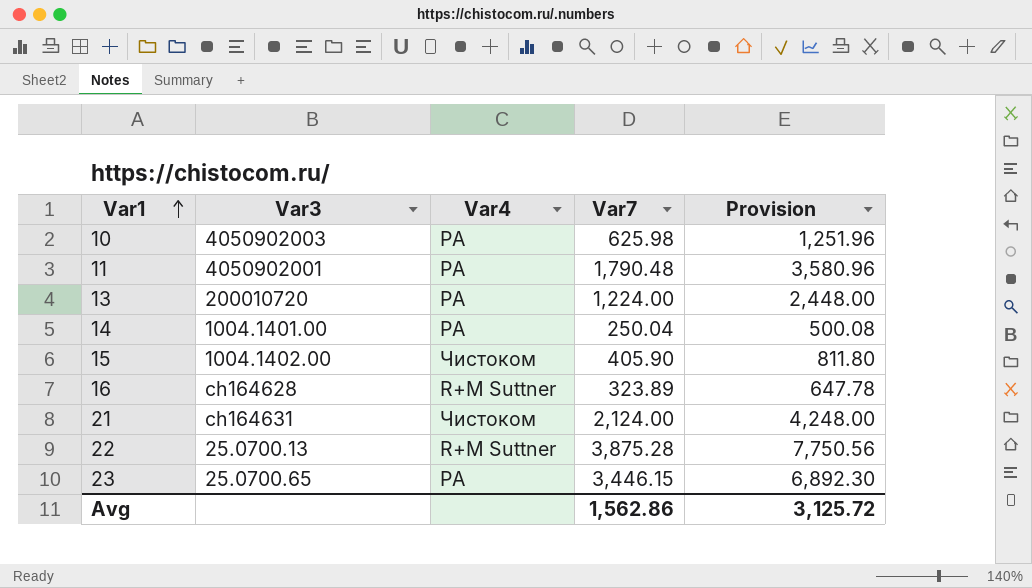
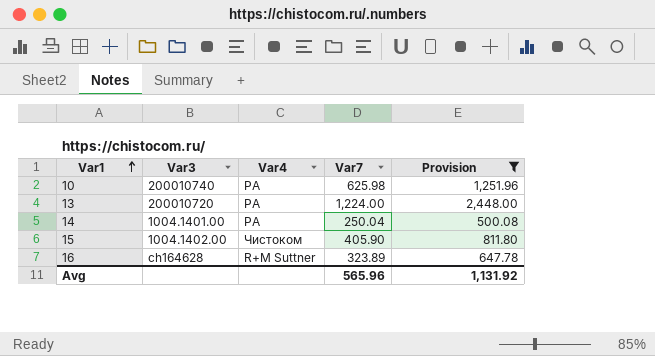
filter: none -> Provision <= 2,448.00
10 | Var3: 4050902003 -> 200010740
Avg | Var7: 1,562.86 -> 565.96
Avg | Provision: 3,125.72 -> 1,131.92

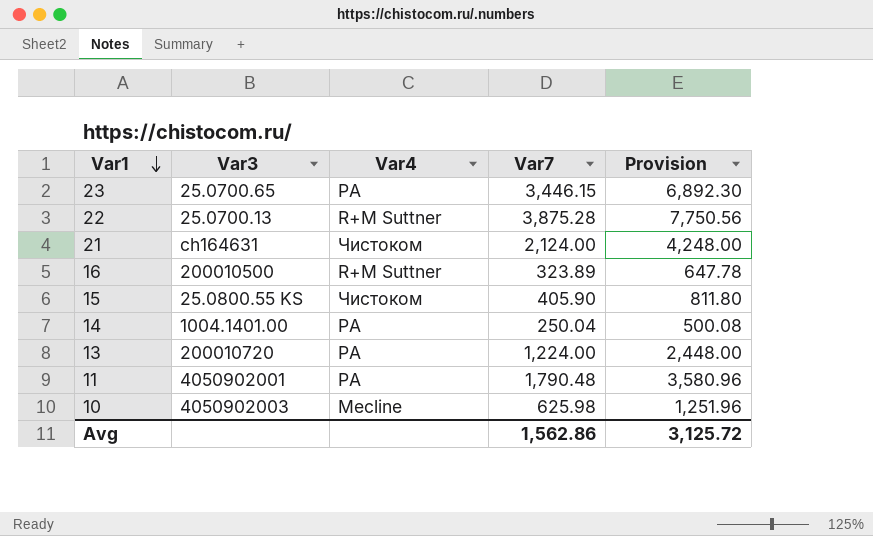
filter: Provision <= 2,448.00 -> none
row order: Var1 ascending -> Var1 descending
16 | Var3: ch164628 -> 200010500
15 | Var3: 1004.1402.00 -> 25.0800.55 KS
10 | Var3: 200010740 -> 4050902003
10 | Var4: PA -> Mecline
Avg | Var7: 565.96 -> 1,562.86
Avg | Provision: 1,131.92 -> 3,125.72

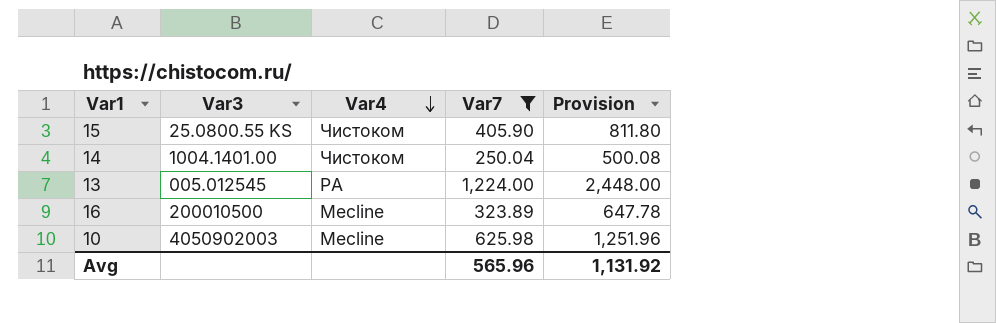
filter: none -> Var7 <= 1,224.00
row order: Var1 descending -> Var4 descending
14 | Var4: PA -> Чистоком
13 | Var3: 200010720 -> 005.012545
16 | Var4: R+M Suttner -> Mecline
Avg | Var7: 1,562.86 -> 565.96
Avg | Provision: 3,125.72 -> 1,131.92

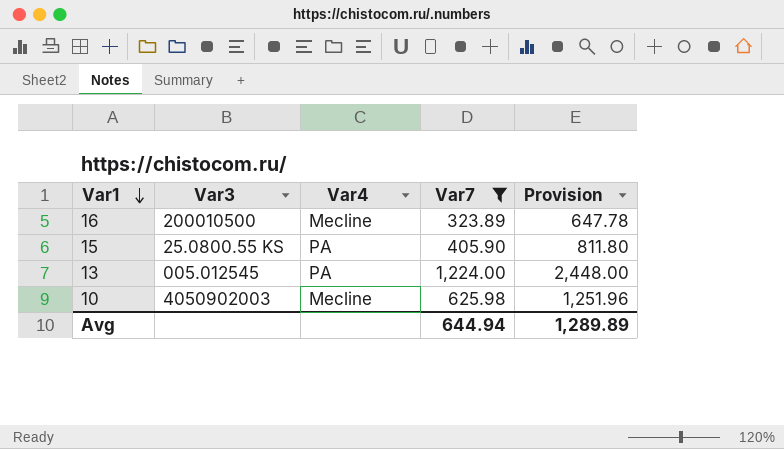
row order: Var4 descending -> Var1 descending
row 14: 1004.1401.00 | Чистоком | 250.04 | 500.08 -> none
15 | Var4: Чистоком -> PA
Avg | Var7: 565.96 -> 644.94
Avg | Provision: 1,131.92 -> 1,289.89

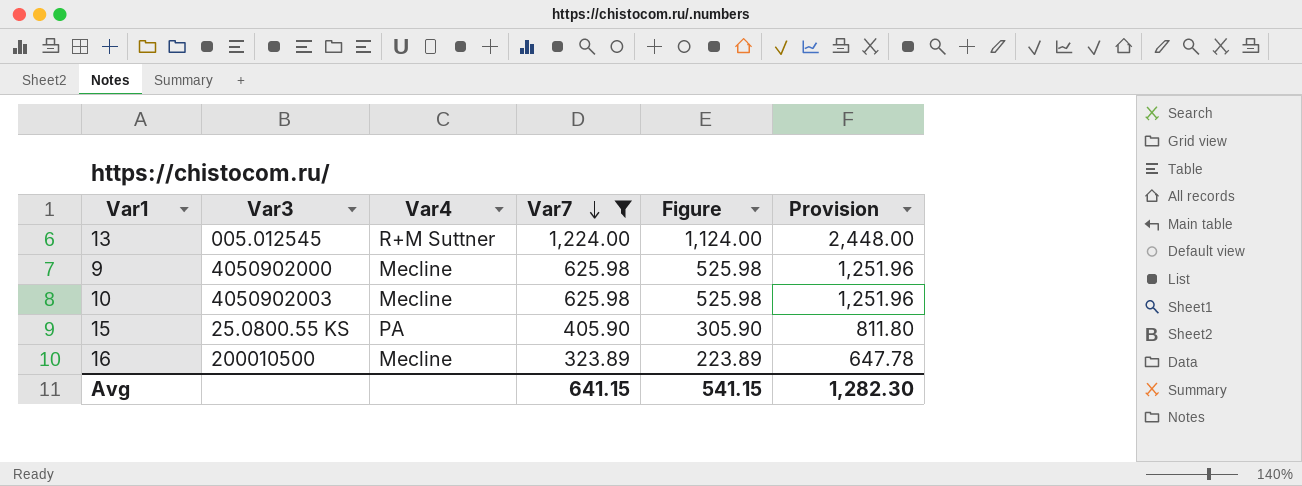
row order: Var1 descending -> Var7 descending
column Figure | formula: none -> [Var7] - 100
13 | Var4: PA -> R+M Suttner
row 9: none -> 4050902000 | Mecline | 625.98 | 525.98 | 1,251.96
Avg | Var7: 644.94 -> 641.15
Avg | Provision: 1,289.89 -> 1,282.30

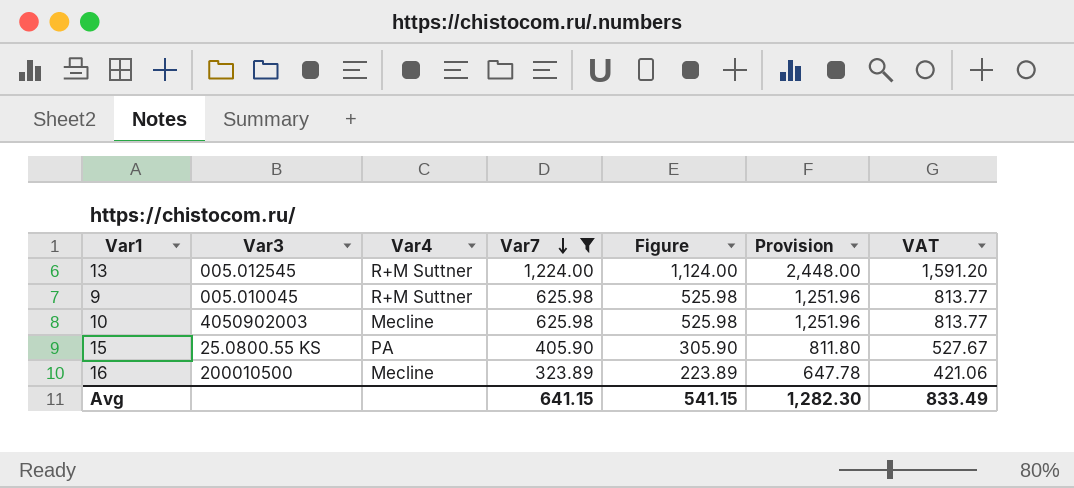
column VAT | formula: none -> [Var7] * 1.3
9 | Var3: 4050902000 -> 005.010045
9 | Var4: Mecline -> R+M Suttner

